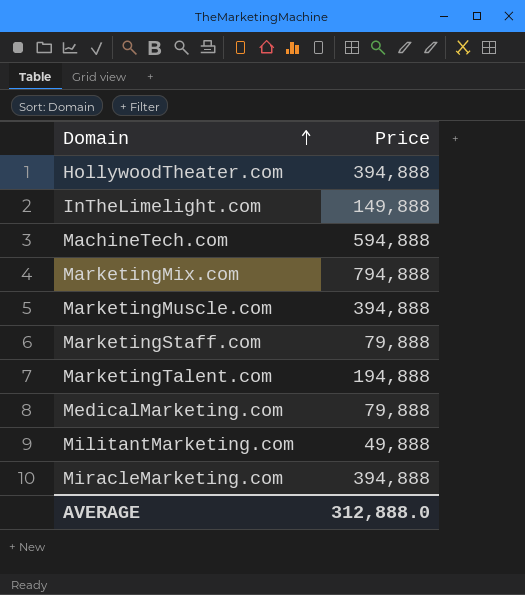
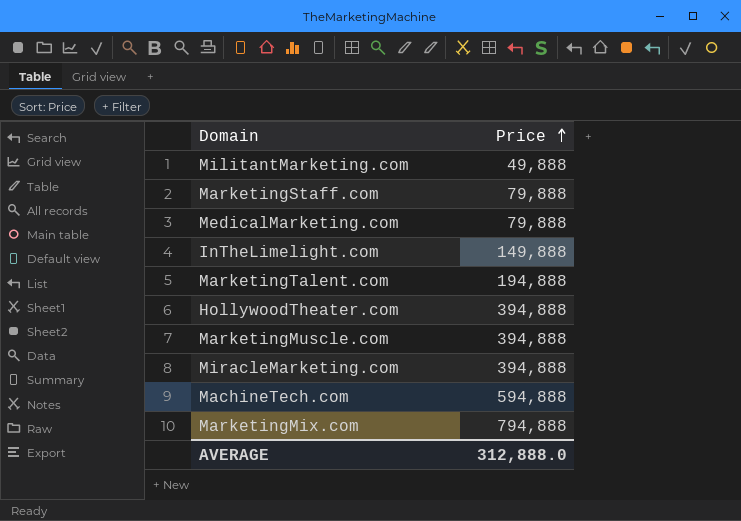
row order: Domain ascending -> Price ascending

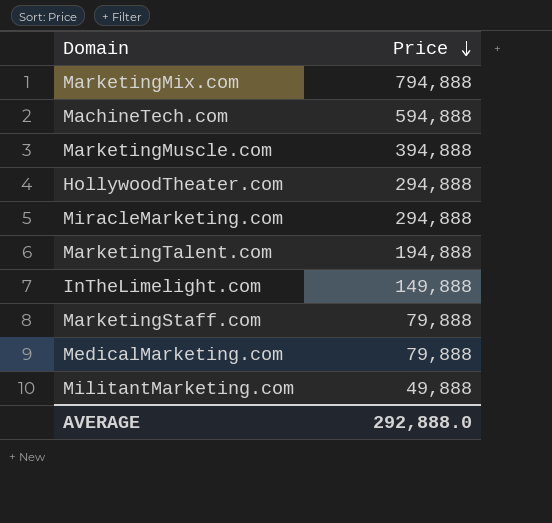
row order: Price ascending -> Price descending
HollywoodTheater.com | Price: 394,888 -> 294,888
MiracleMarketing.com | Price: 394,888 -> 294,888
AVERAGE | Price: 312,888.0 -> 292,888.0

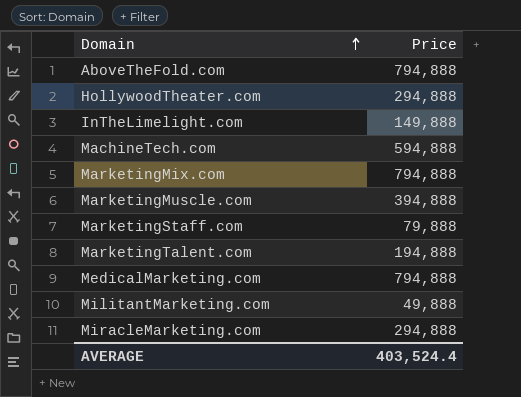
row order: Price descending -> Domain ascending
row AboveTheFold.com: none -> 794,888
MedicalMarketing.com | Price: 79,888 -> 794,888
AVERAGE | Price: 292,888.0 -> 403,524.4

